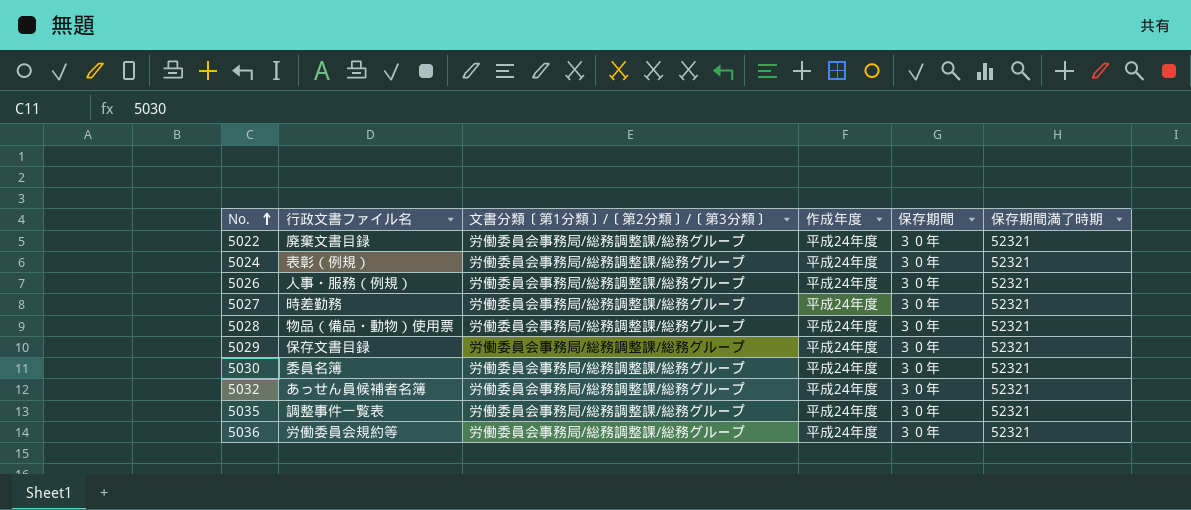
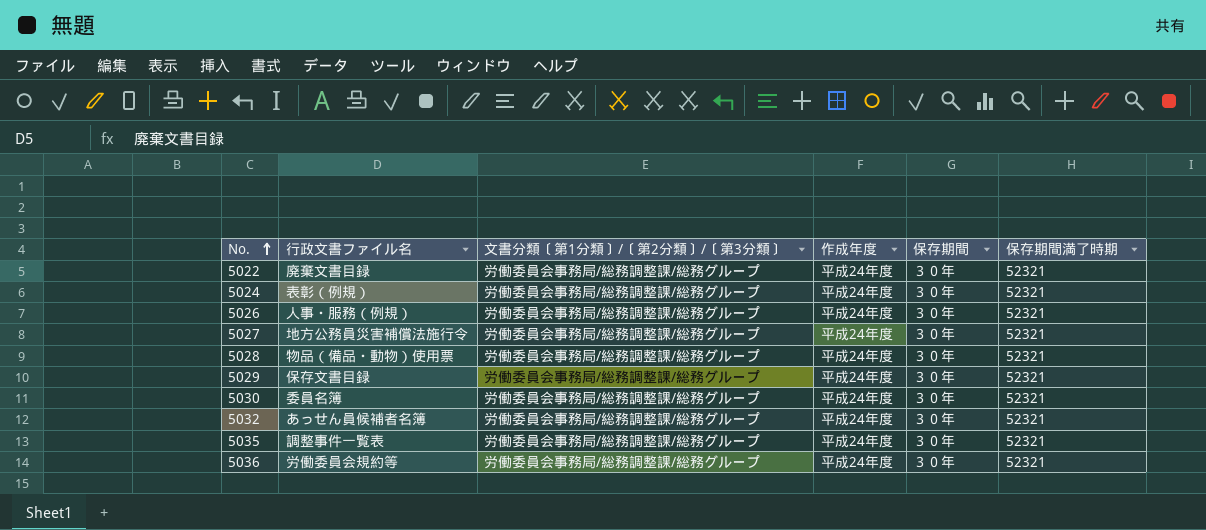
5027 | 行政文書ファイル名: 時差勤務 -> 地方公務員災害補償法施行令

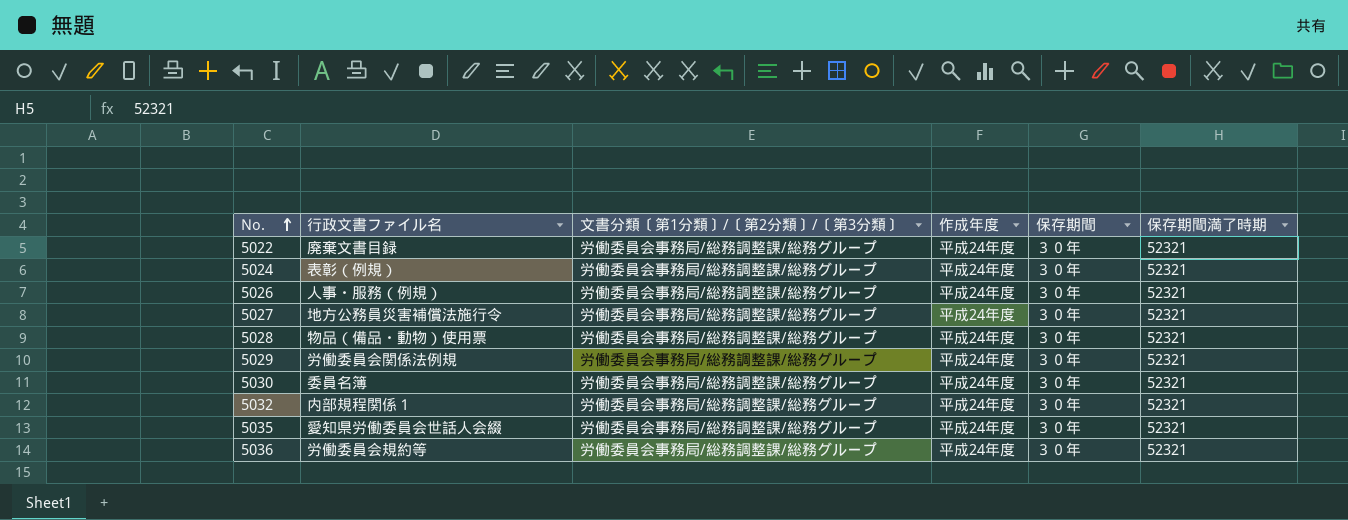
5029 | 行政文書ファイル名: 保存文書目録 -> 労働委員会関係法例規
5032 | 行政文書ファイル名: あっせん員候補者名簿 -> 内部規程関係１
5035 | 行政文書ファイル名: 調整事件一覧表 -> 愛知県労働委員会世話人会綴

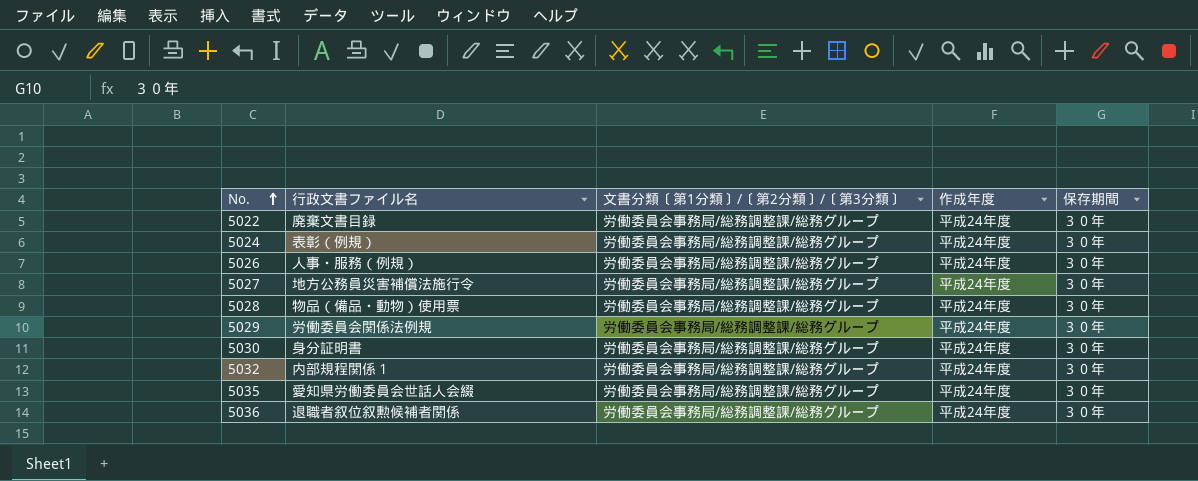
column 保存期間満了時期 | position: 6 -> none
5030 | 行政文書ファイル名: 委員名簿 -> 身分証明書
5036 | 行政文書ファイル名: 労働委員会規約等 -> 退職者叙位叙勲候補者関係

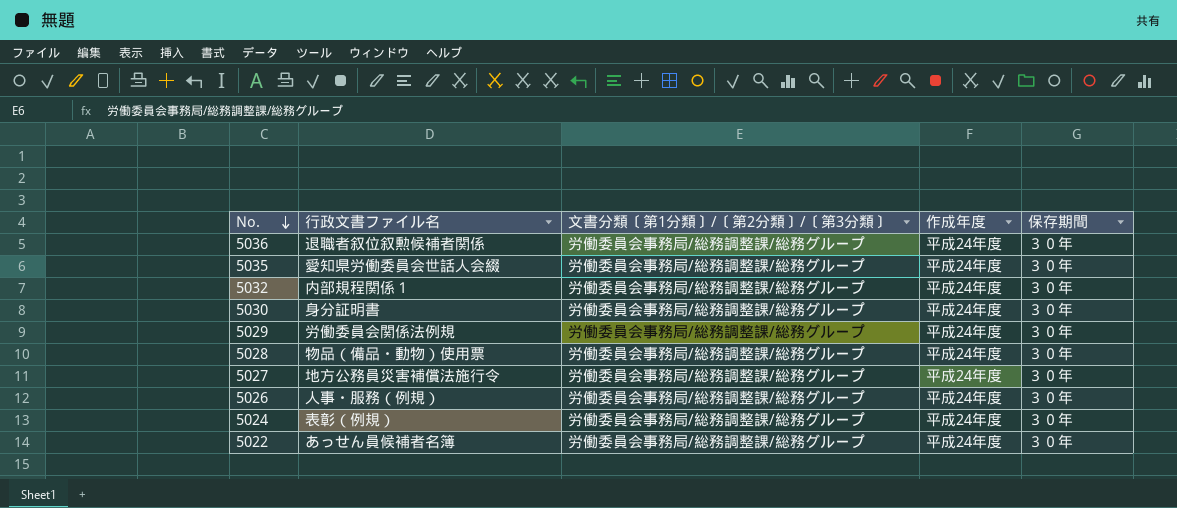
row order: No. ascending -> No. descending
5022 | 行政文書ファイル名: 廃棄文書目録 -> あっせん員候補者名簿

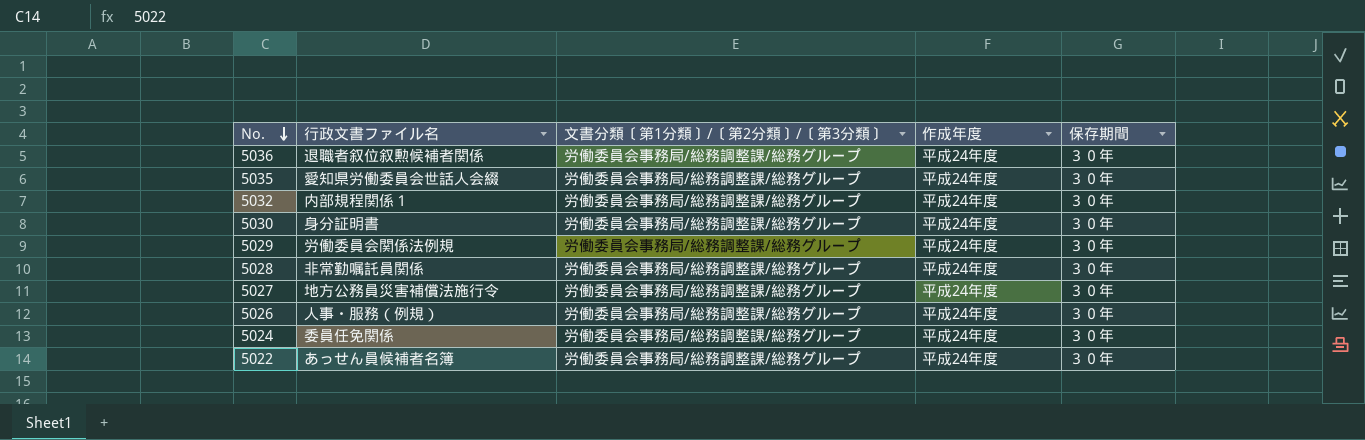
5028 | 行政文書ファイル名: 物品（備品・動物）使用票 -> 非常勤嘱託員関係
5024 | 行政文書ファイル名: 表彰（例規） -> 委員任免関係

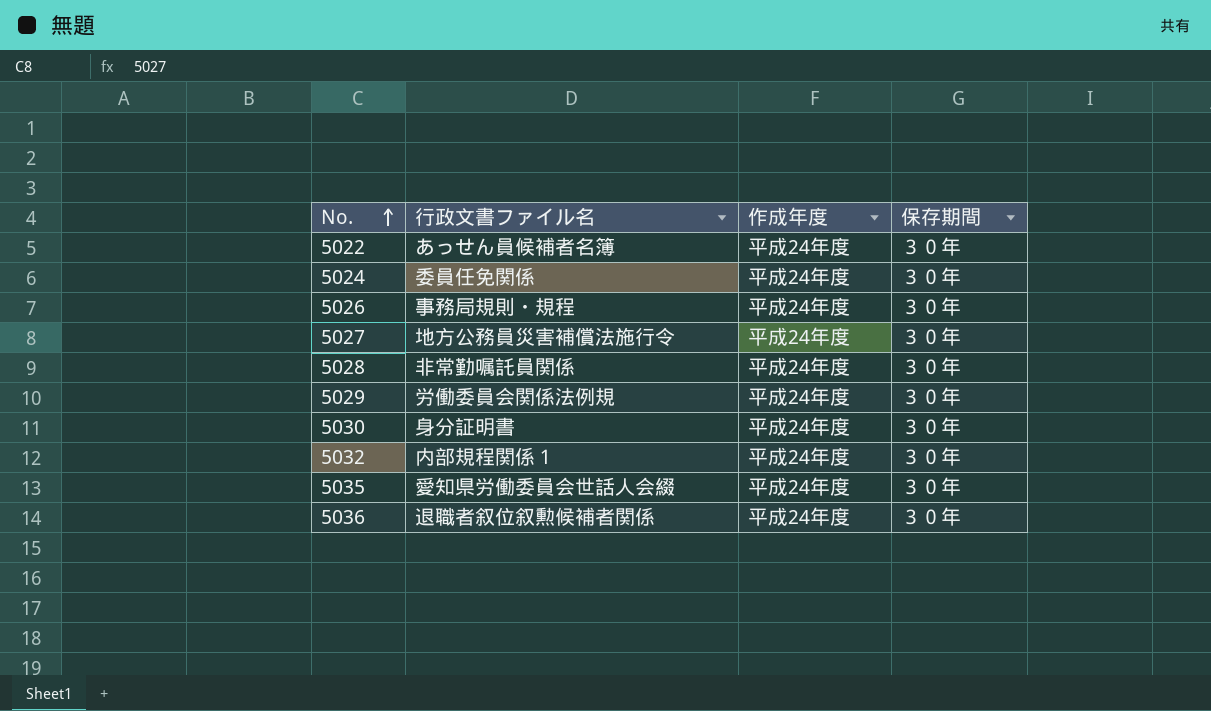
row order: No. descending -> No. ascending
column 文書分類〔第1分類〕/〔第2分類〕/〔第3分類〕 | position: 3 -> none
5026 | 行政文書ファイル名: 人事・服務（例規） -> 事務局規則・規程

